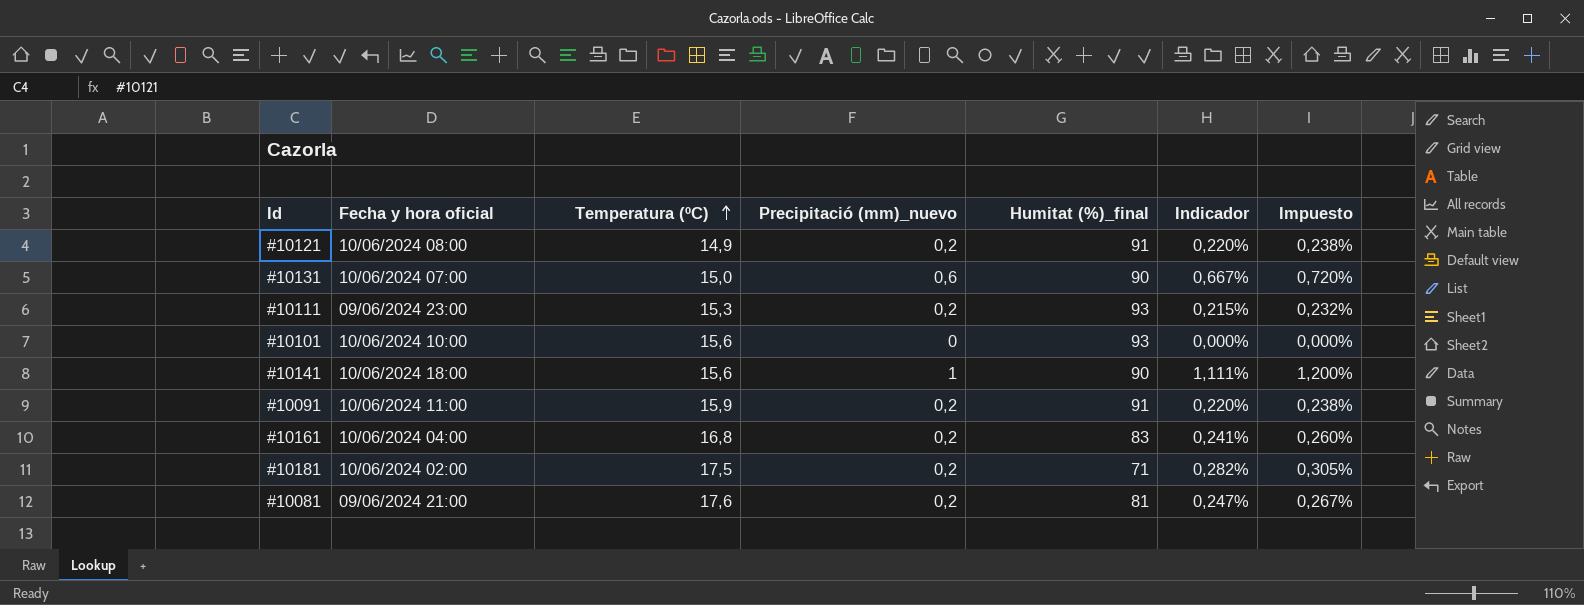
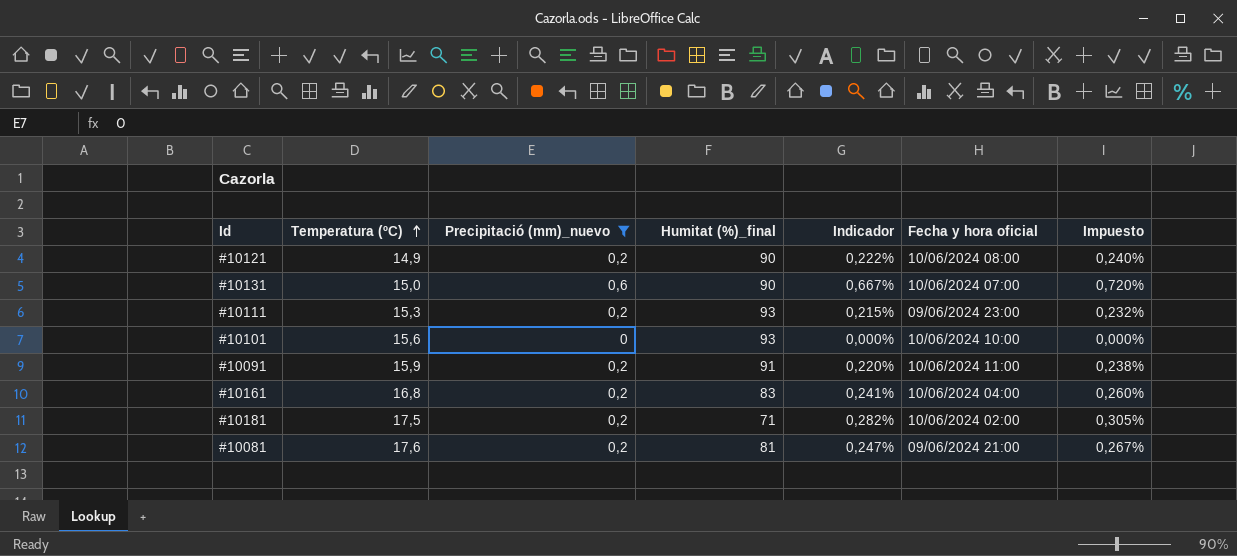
filter: none -> Precipitació (mm)_nuevo != 1
column Fecha y hora oficial | position: 2 -> 6
#10121 | Humitat (%)_final: 91 -> 90
#10121 | Indicador: 0,220% -> 0,222%
#10121 | Impuesto: 0,238% -> 0,240%

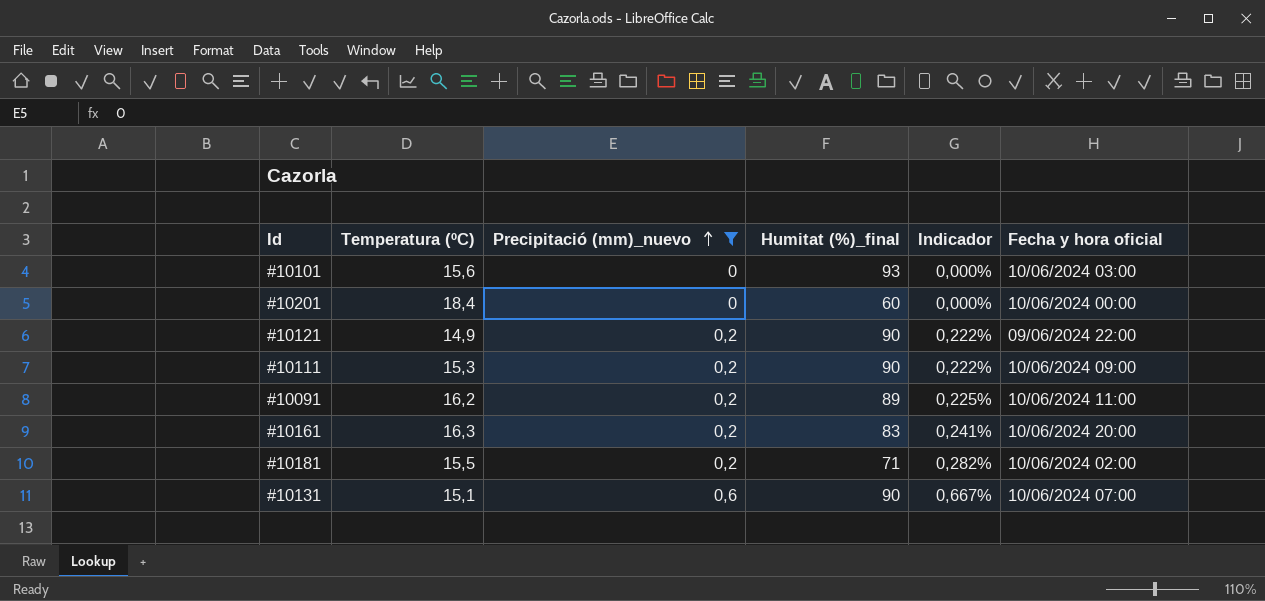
row order: Temperatura (ºC) ascending -> Precipitació (mm)_nuevo ascending
column Impuesto | formula: [Indicador] * 1,08 -> none
row #10081: 17,6 | 0,2 | 81 | 0,247% | 09/06/2024 21:00 | 0,267% -> none
#10101 | Fecha y hora oficial: 10/06/2024 10:00 -> 10/06/2024 03:00
row #10201: none -> 18,4 | 0 | 60 | 0,000% | 10/06/2024 00:00
#10121 | Fecha y hora oficial: 10/06/2024 08:00 -> 09/06/2024 22:00
#10111 | Humitat (%)_final: 93 -> 90
#10111 | Indicador: 0,215% -> 0,222%
#10111 | Fecha y hora oficial: 09/06/2024 23:00 -> 10/06/2024 09:00
#10091 | Temperatura (ºC): 15,9 -> 16,2
#10091 | Humitat (%)_final: 91 -> 89
#10091 | Indicador: 0,220% -> 0,225%
#10161 | Temperatura (ºC): 16,8 -> 16,3
#10161 | Fecha y hora oficial: 10/06/2024 04:00 -> 10/06/2024 20:00
#10181 | Temperatura (ºC): 17,5 -> 15,5
#10131 | Temperatura (ºC): 15,0 -> 15,1

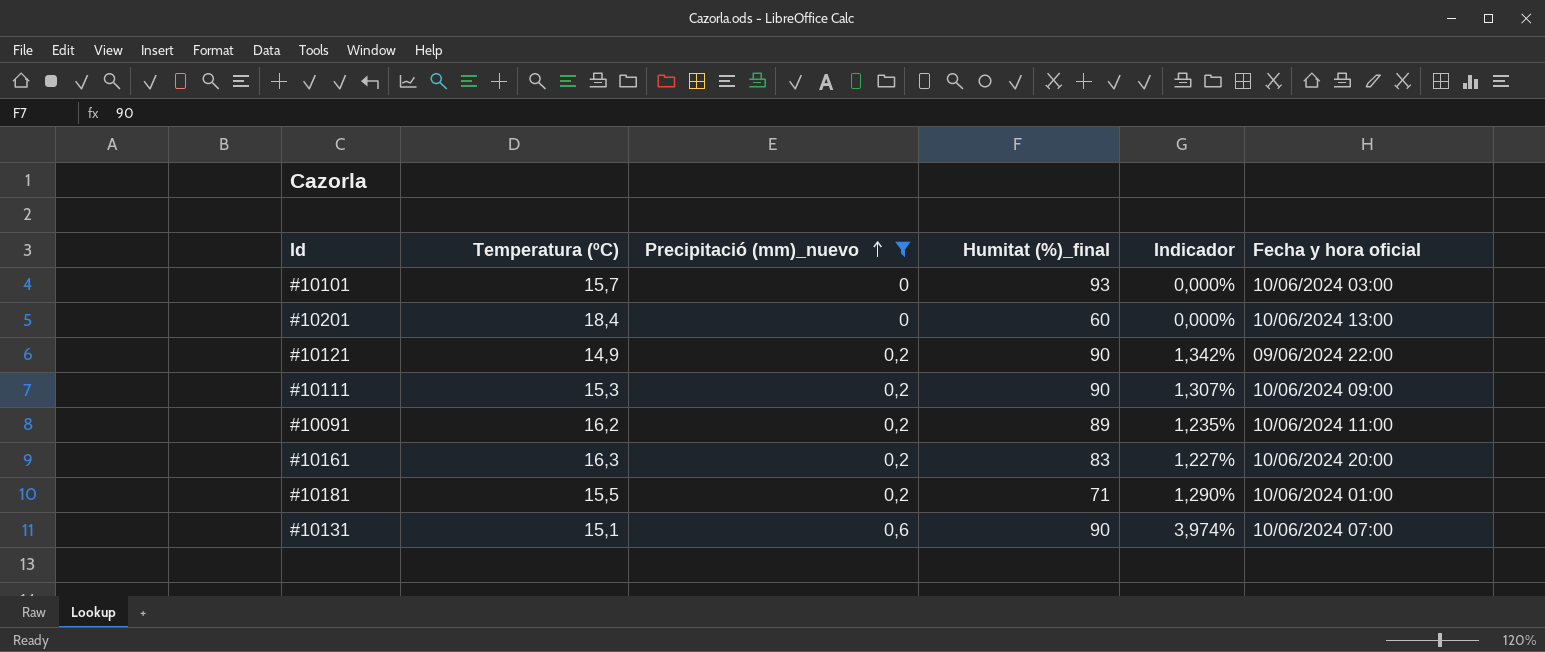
column Indicador | formula: [Precipitació (mm)_nuevo] / [Humitat (%)_final] -> [Precipitació (mm)_nuevo] / [Temperatura (ºC)]
#10101 | Temperatura (ºC): 15,6 -> 15,7
#10201 | Fecha y hora oficial: 10/06/2024 00:00 -> 10/06/2024 13:00
#10181 | Fecha y hora oficial: 10/06/2024 02:00 -> 10/06/2024 01:00

